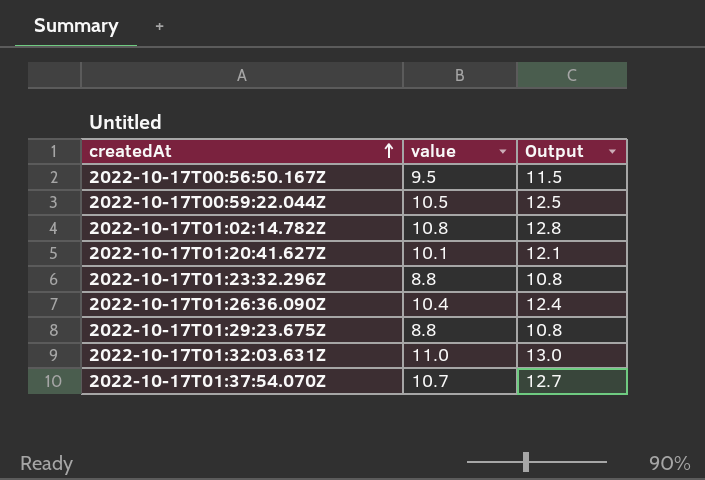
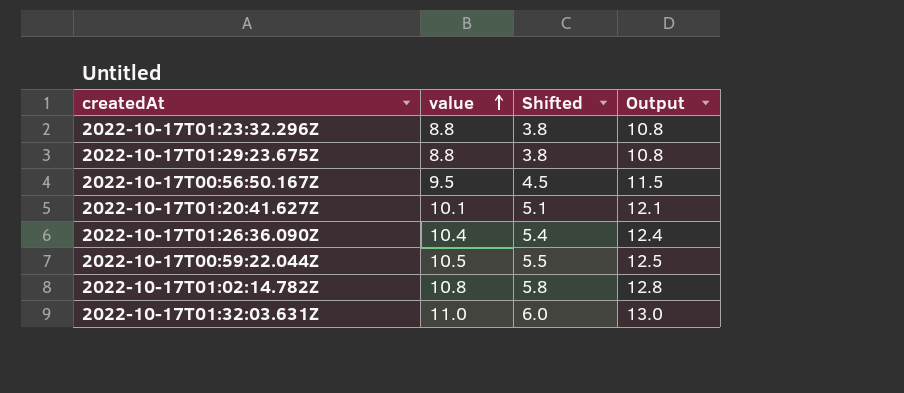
row order: createdAt ascending -> value ascending
column Shifted | formula: none -> [value] - 5
row 2022-10-17T01:37:54.070Z: 10.7 | 12.7 -> none

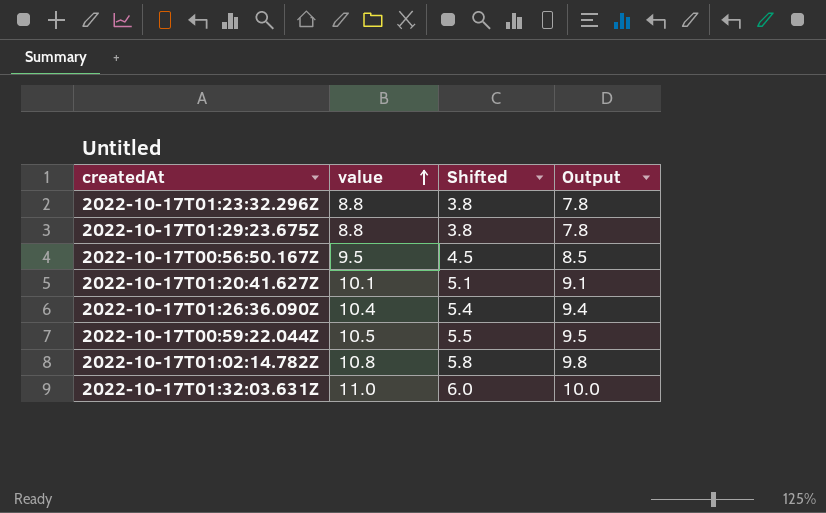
column Output | formula: [value] + 2 -> [value] - 1

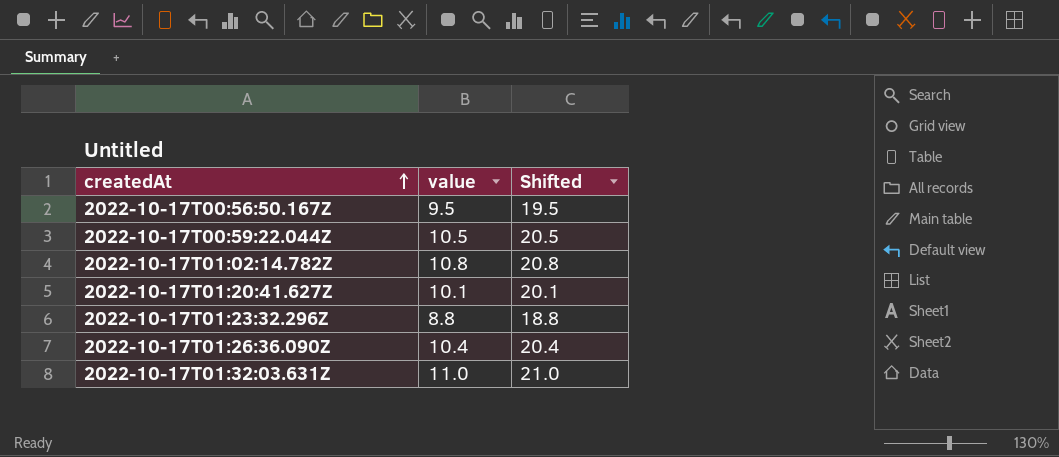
row order: value ascending -> createdAt ascending
column Output | formula: [value] - 1 -> none
column Shifted | formula: [value] - 5 -> [value] + 10
row 2022-10-17T01:29:23.675Z: 8.8 | 3.8 | 7.8 -> none

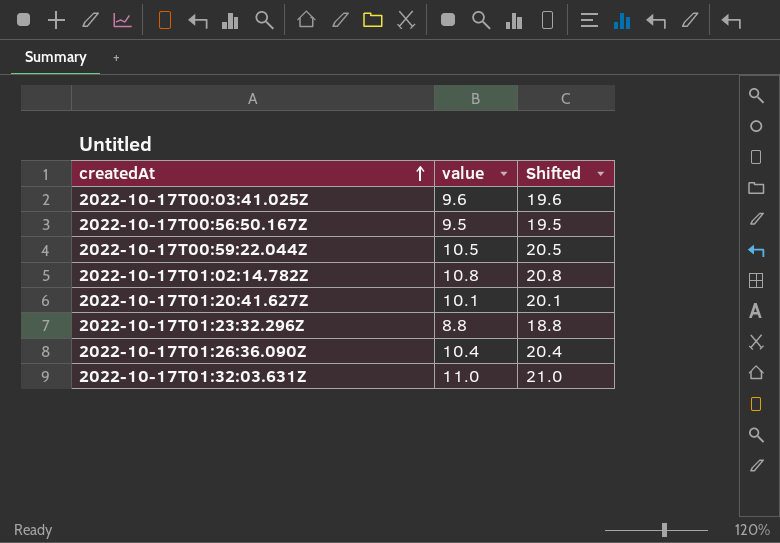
row 2022-10-17T00:03:41.025Z: none -> 9.6 | 19.6

